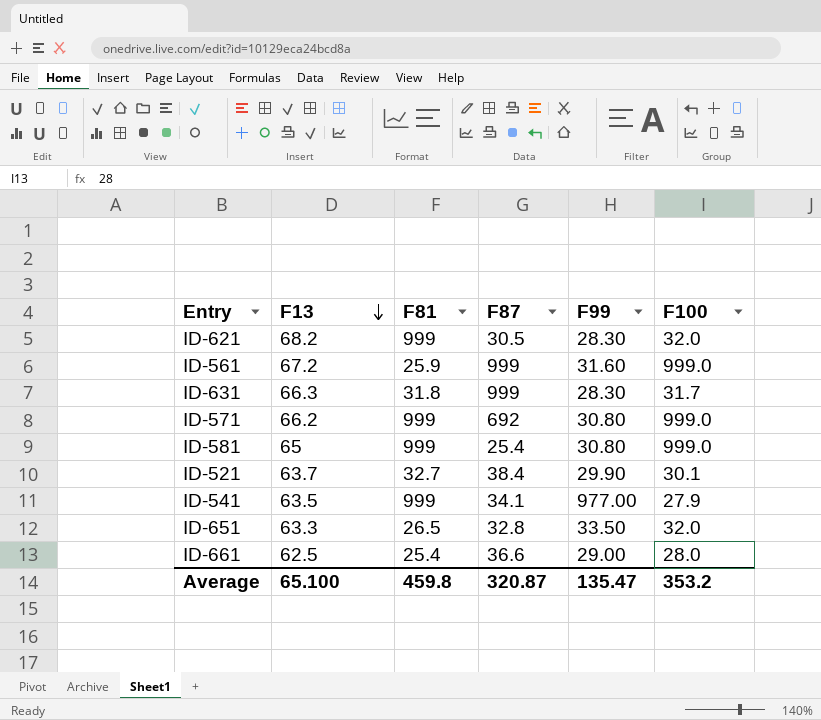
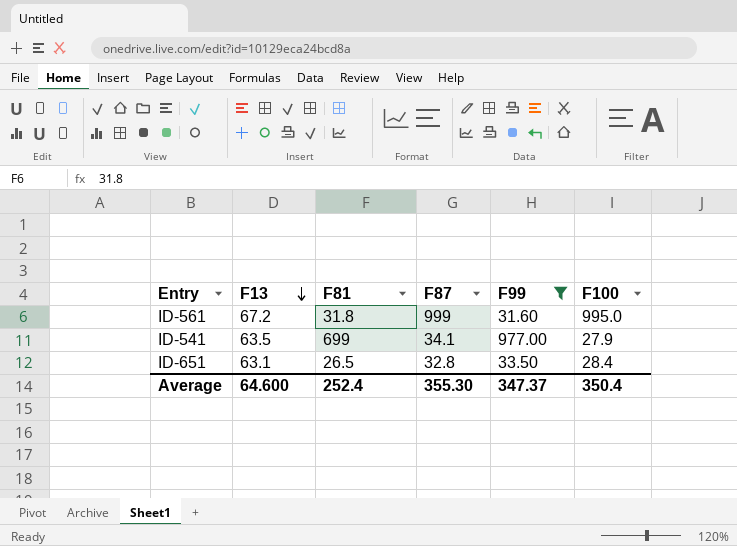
filter: none -> F99 >= 31.60
ID-561 | F81: 25.9 -> 31.8
ID-561 | F100: 999.0 -> 995.0
ID-541 | F81: 999 -> 699
ID-651 | F13: 63.3 -> 63.1
ID-651 | F100: 32.0 -> 28.4
Average | F13: 65.100 -> 64.600
Average | F81: 459.8 -> 252.4
Average | F87: 320.87 -> 355.30
Average | F99: 135.47 -> 347.37
Average | F100: 353.2 -> 350.4

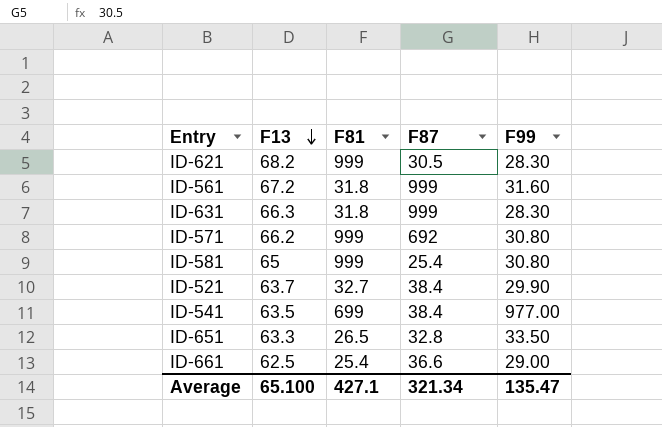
filter: F99 >= 31.60 -> none
column F100 | position: 6 -> none
ID-541 | F87: 34.1 -> 38.4
ID-651 | F13: 63.1 -> 63.3
Average | F13: 64.600 -> 65.100
Average | F81: 252.4 -> 427.1
Average | F87: 355.30 -> 321.34
Average | F99: 347.37 -> 135.47

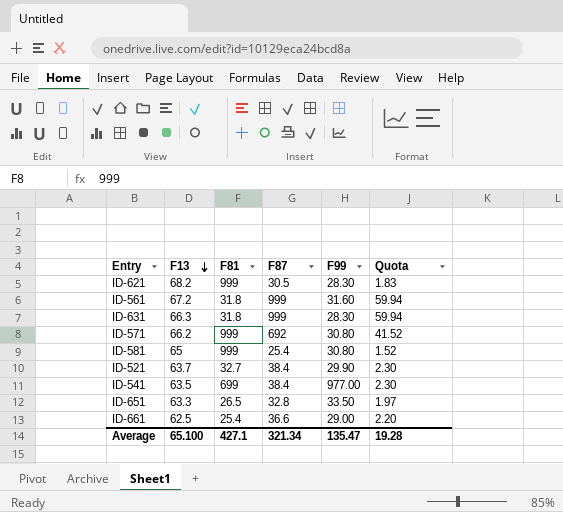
column Quota | formula: none -> [F87] * 0.06

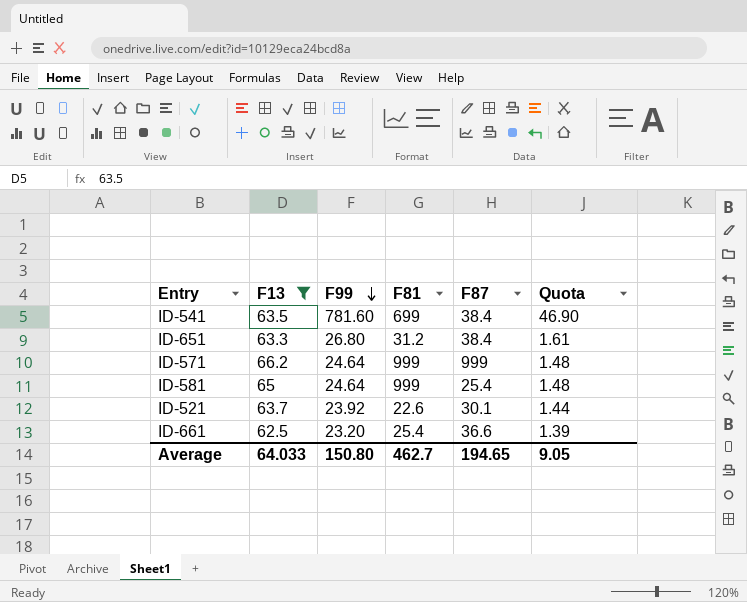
filter: none -> F13 <= 66.2
row order: F13 descending -> F99 descending
column F99 | position: 5 -> 3
column Quota | formula: [F87] * 0.06 -> [F99] * 0.06
ID-541 | F99: 977.00 -> 781.60
ID-651 | F99: 33.50 -> 26.80
ID-651 | F81: 26.5 -> 31.2
ID-651 | F87: 32.8 -> 38.4
ID-571 | F99: 30.80 -> 24.64
ID-571 | F87: 692 -> 999
ID-581 | F99: 30.80 -> 24.64
ID-521 | F99: 29.90 -> 23.92
ID-521 | F81: 32.7 -> 22.6
ID-521 | F87: 38.4 -> 30.1
ID-661 | F99: 29.00 -> 23.20
Average | F13: 65.100 -> 64.033
Average | F99: 135.47 -> 150.80
Average | F81: 427.1 -> 462.7
Average | F87: 321.34 -> 194.65
Average | Quota: 19.28 -> 9.05

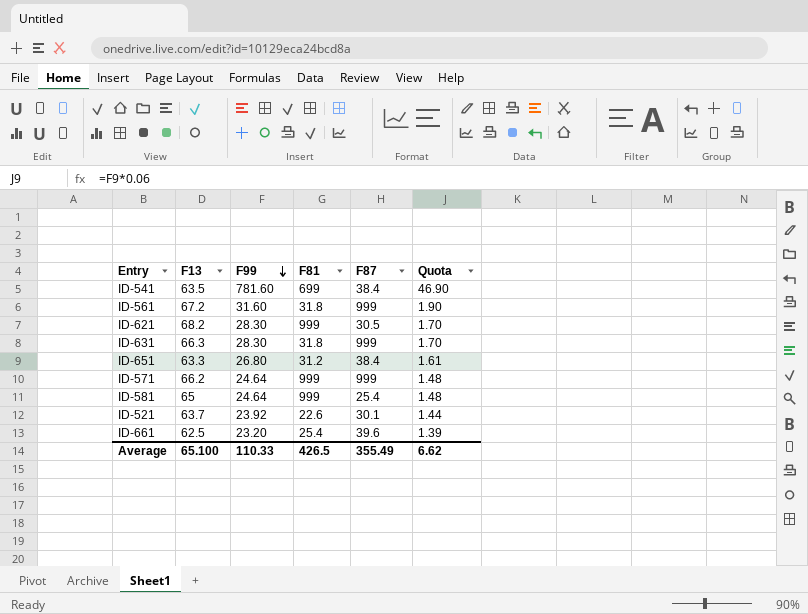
filter: F13 <= 66.2 -> none
ID-661 | F87: 36.6 -> 39.6
Average | F13: 64.033 -> 65.100
Average | F99: 150.80 -> 110.33
Average | F81: 462.7 -> 426.5
Average | F87: 194.65 -> 355.49
Average | Quota: 9.05 -> 6.62

